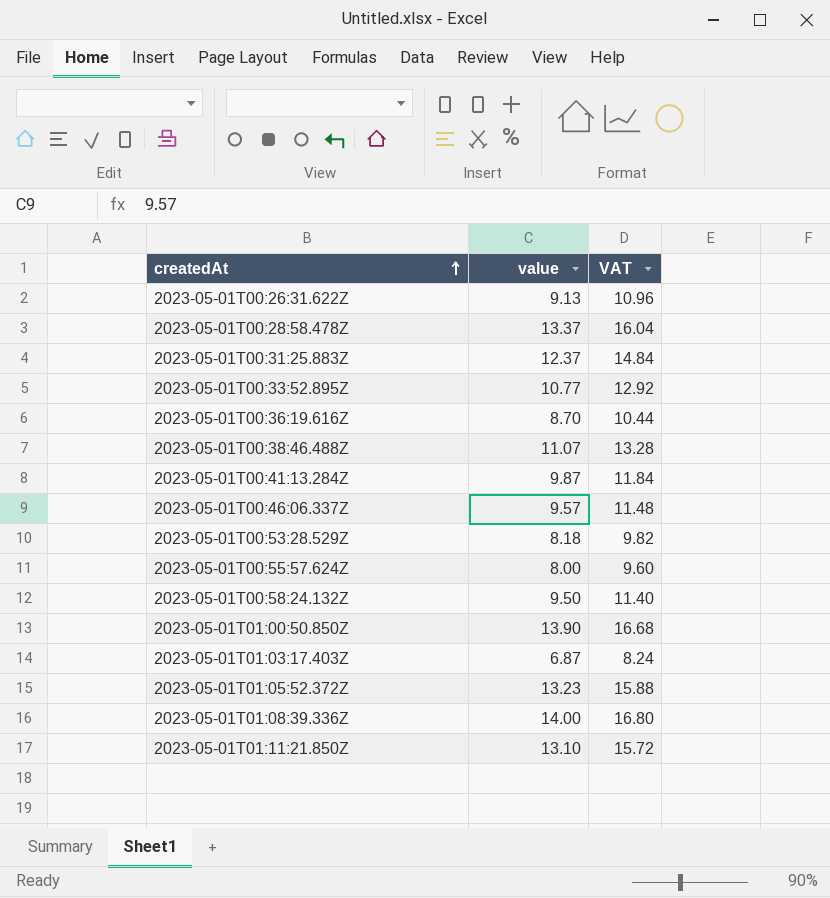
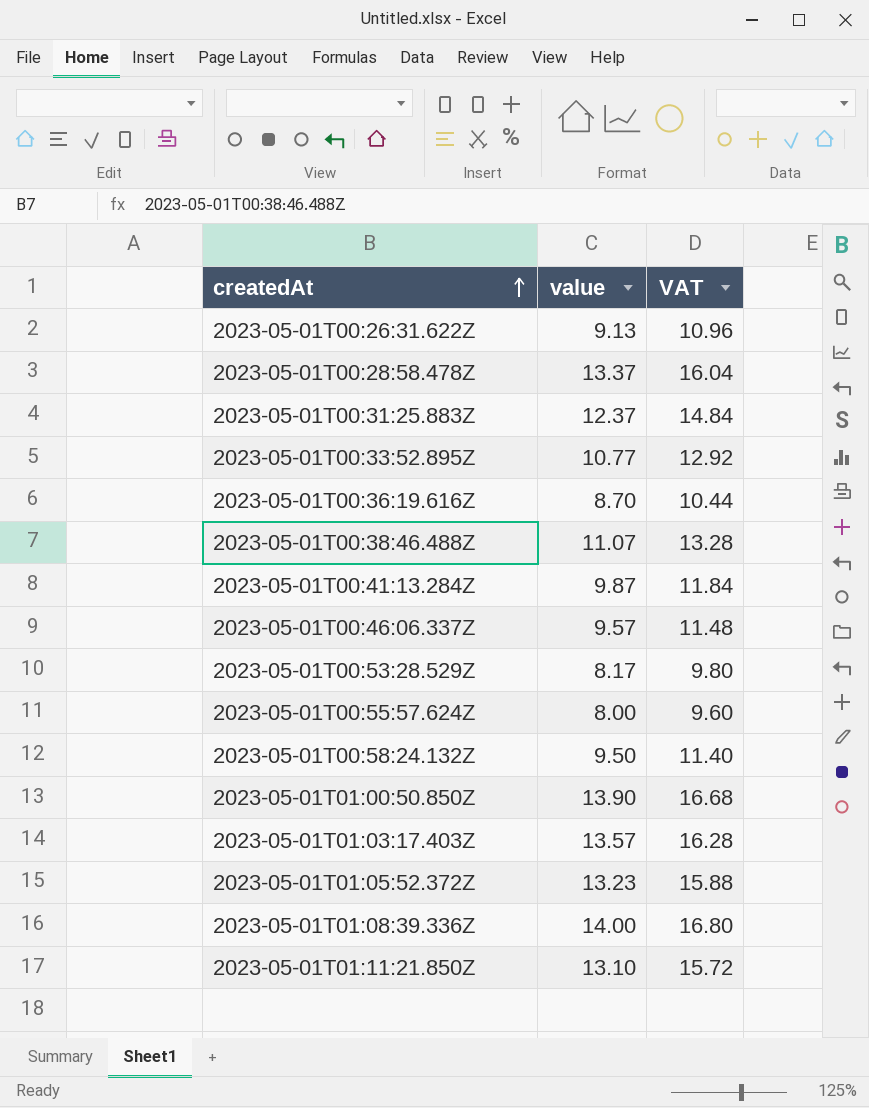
2023-05-01T00:53:28.529Z | value: 8.18 -> 8.17
2023-05-01T00:53:28.529Z | VAT: 9.82 -> 9.80
2023-05-01T01:03:17.403Z | value: 6.87 -> 13.57
2023-05-01T01:03:17.403Z | VAT: 8.24 -> 16.28

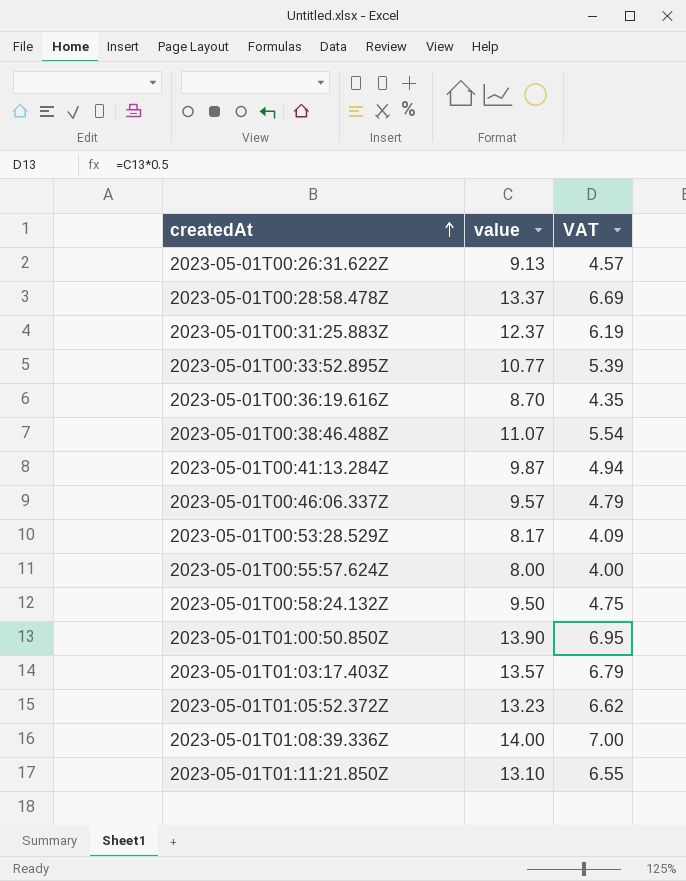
column VAT | formula: [value] * 1.2 -> [value] * 0.5

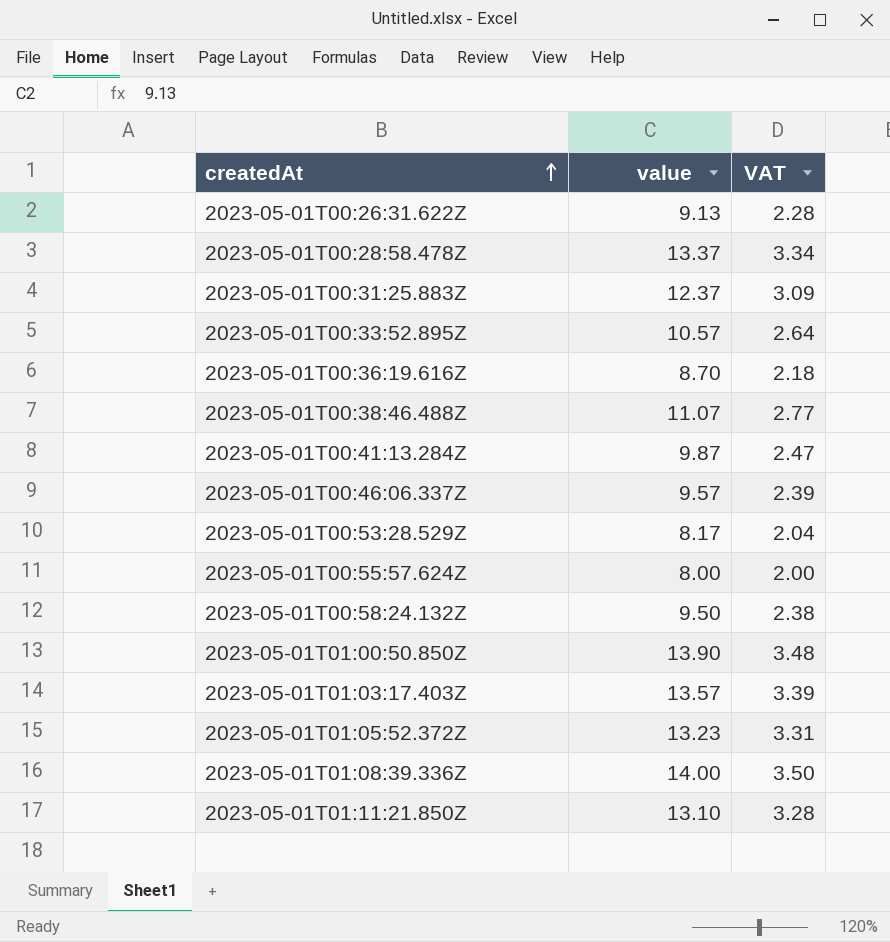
column VAT | formula: [value] * 0.5 -> [value] * 0.25
2023-05-01T00:33:52.895Z | value: 10.77 -> 10.57

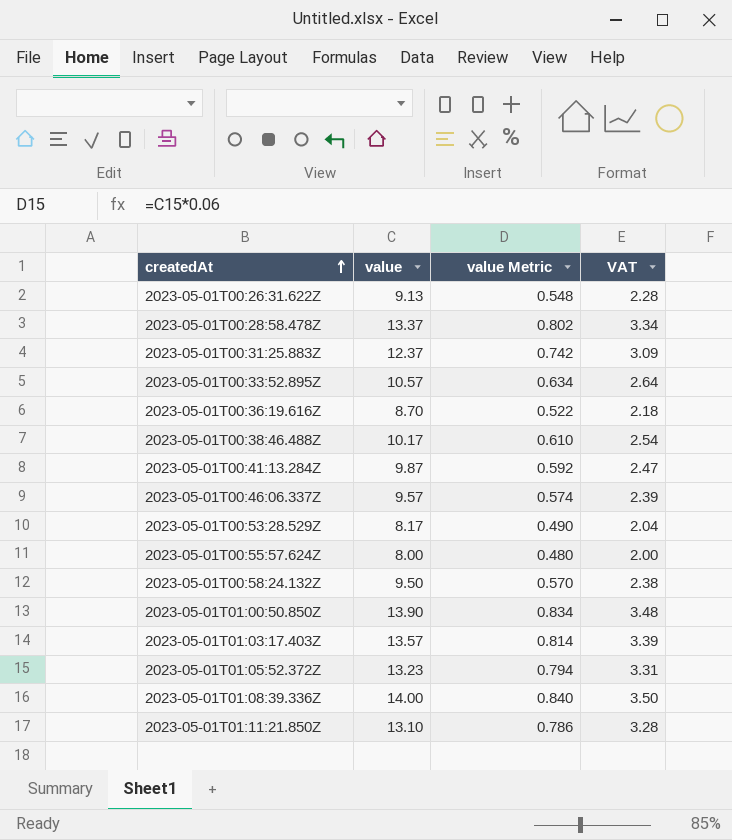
column value Metric | formula: none -> [value] * 0.06
2023-05-01T00:38:46.488Z | value: 11.07 -> 10.17
2023-05-01T00:38:46.488Z | VAT: 2.77 -> 2.54

